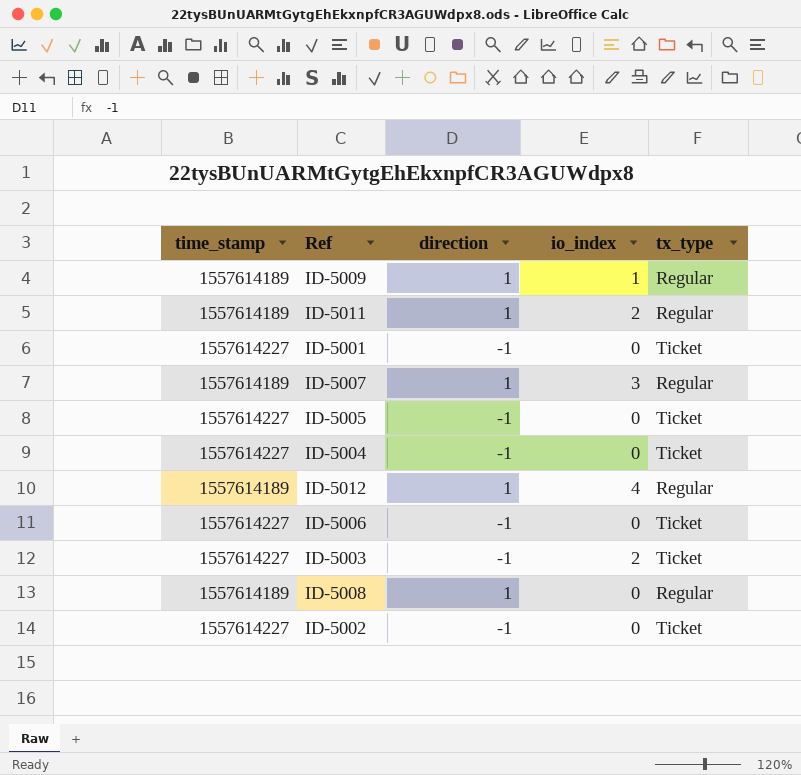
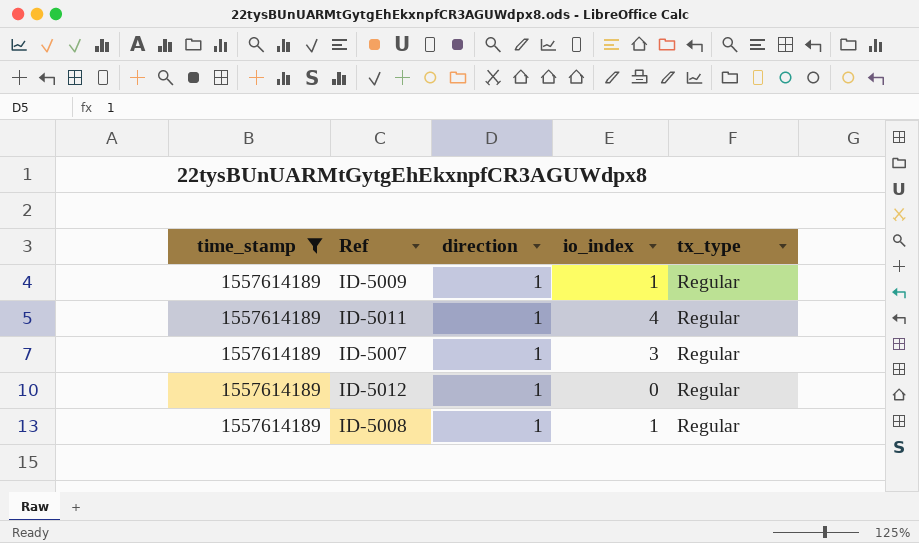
filter: none -> time_stamp = 1557614189
ID-5011 | io_index: 2 -> 4
ID-5012 | io_index: 4 -> 0
ID-5008 | io_index: 0 -> 1

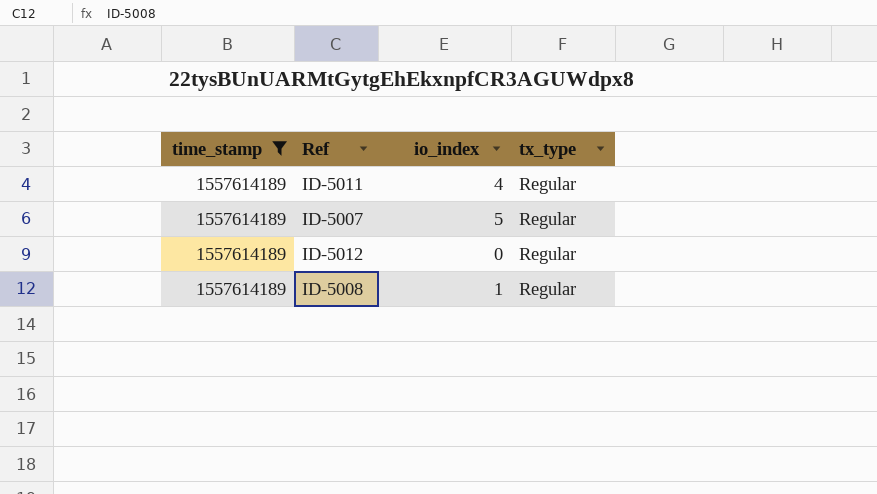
column direction | position: 3 -> none
row ID-5009: 1557614189 | 1 | 1 | Regular -> none
ID-5007 | io_index: 3 -> 5

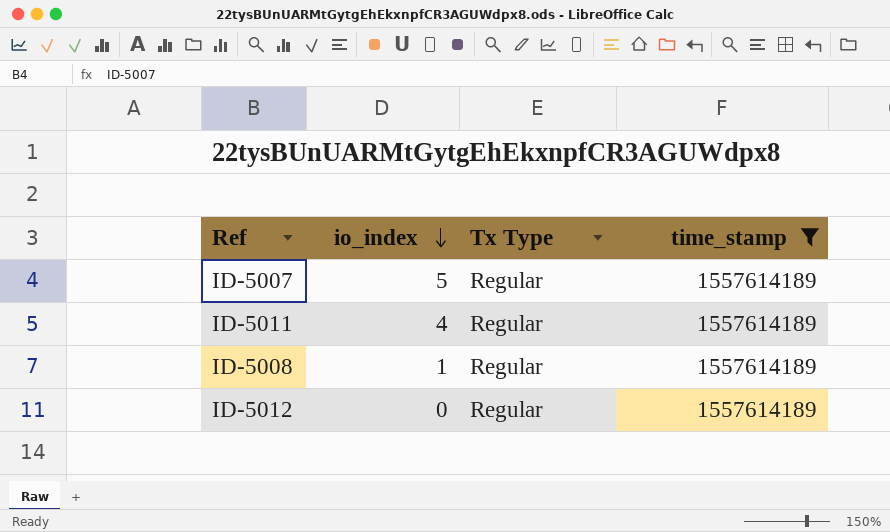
row order: none -> io_index descending
column name: tx_type -> Tx Type
column time_stamp | position: 1 -> 4

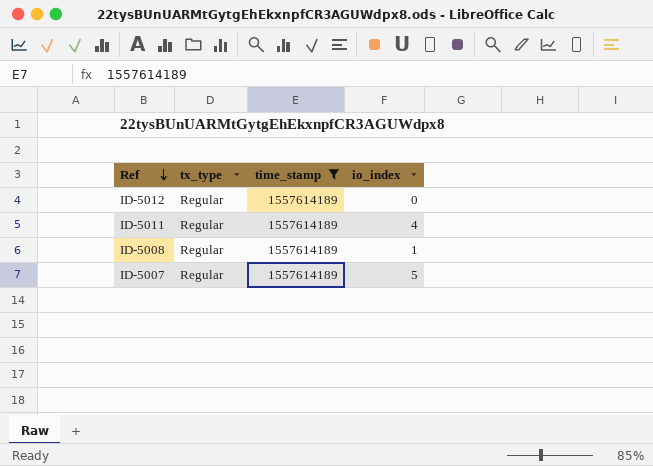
row order: io_index descending -> Ref descending
column name: Tx Type -> tx_type
column io_index | position: 2 -> 4

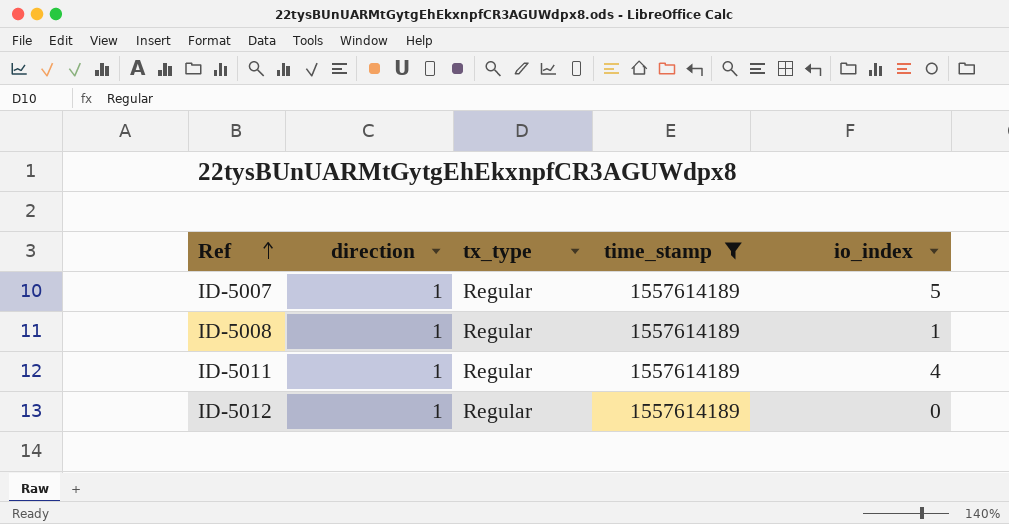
row order: Ref descending -> Ref ascending
column direction | position: none -> 2

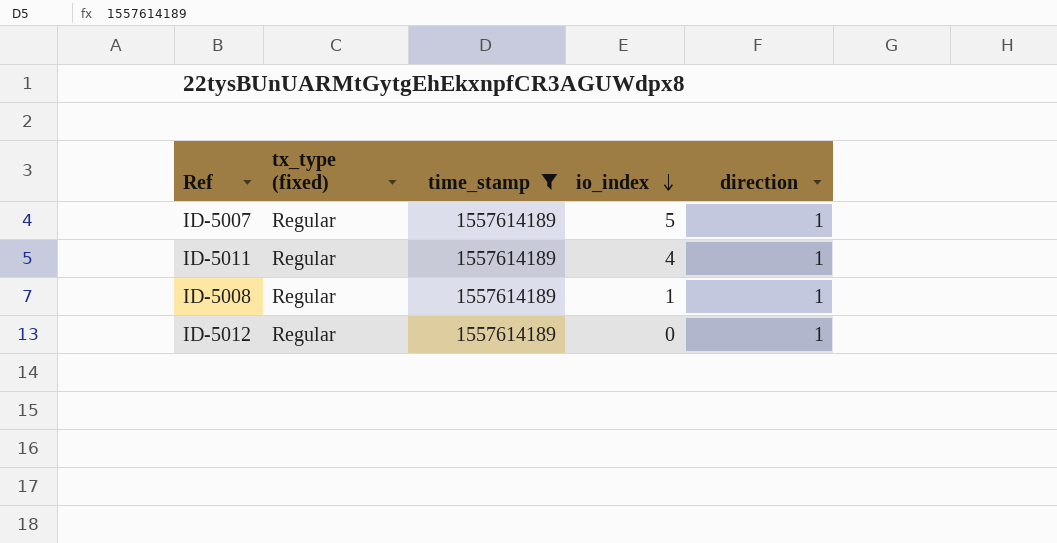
row order: Ref ascending -> io_index descending
column name: tx_type -> tx_type (fixed)
column direction | position: 2 -> 5

